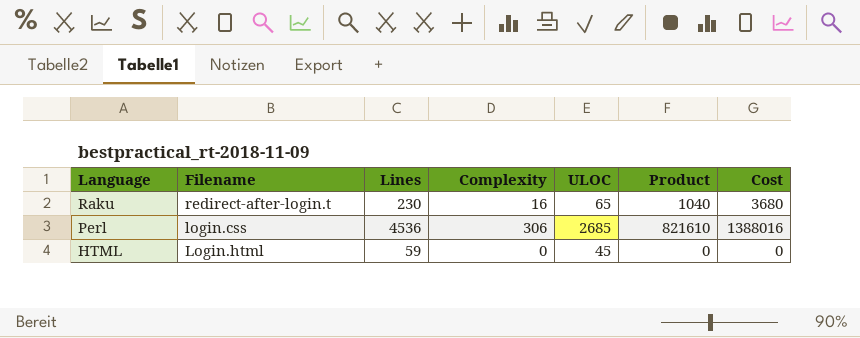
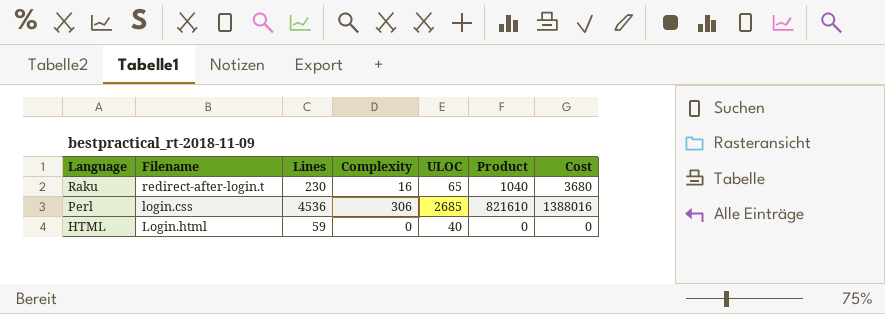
HTML | ULOC: 45 -> 40

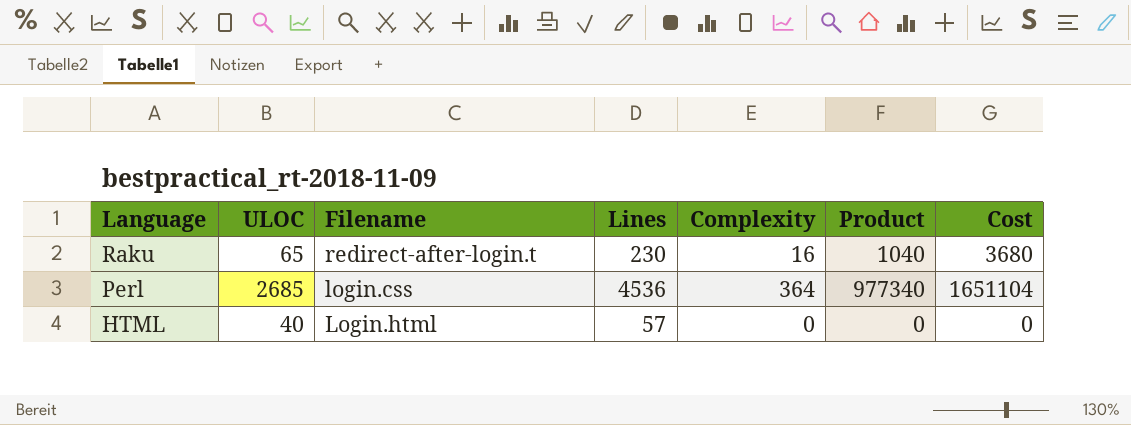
column ULOC | position: 5 -> 2
Perl | Complexity: 306 -> 364
Perl | Product: 821610 -> 977340
Perl | Cost: 1388016 -> 1651104
HTML | Lines: 59 -> 57

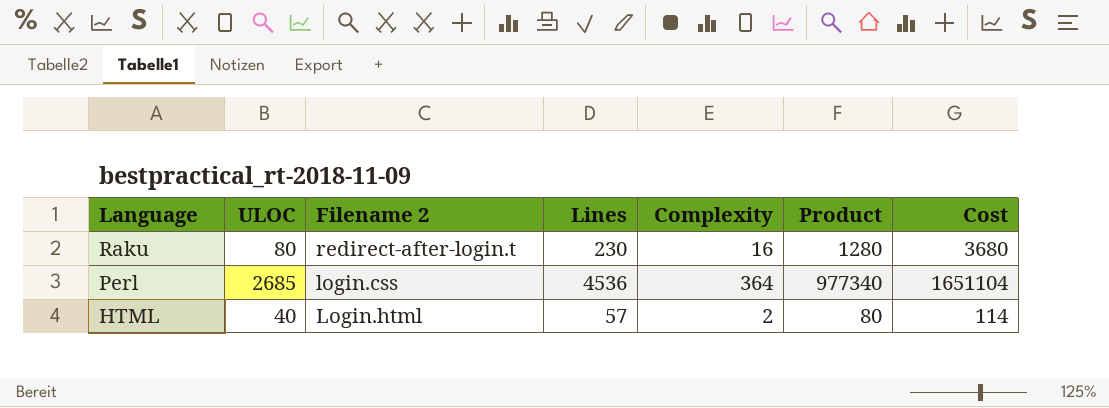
column name: Filename -> Filename 2
Raku | ULOC: 65 -> 80
Raku | Product: 1040 -> 1280
HTML | Complexity: 0 -> 2
HTML | Product: 0 -> 80
HTML | Cost: 0 -> 114

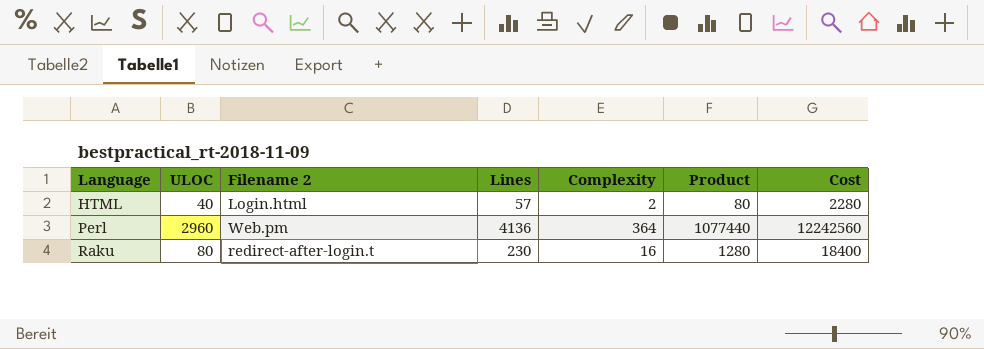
row order: Language descending -> Language ascending
column Cost | formula: [Lines] * [Complexity] -> [ULOC] * [Lines]
Perl | ULOC: 2685 -> 2960
Perl | Filename 2: login.css -> Web.pm
Perl | Lines: 4536 -> 4136
Perl | Product: 977340 -> 1077440

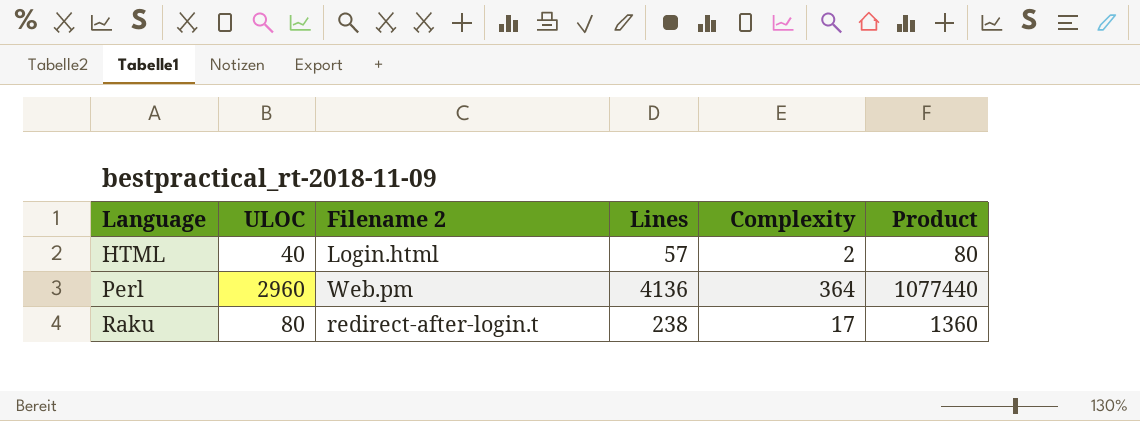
column Cost | formula: [ULOC] * [Lines] -> none
Raku | Lines: 230 -> 238
Raku | Complexity: 16 -> 17
Raku | Product: 1280 -> 1360

